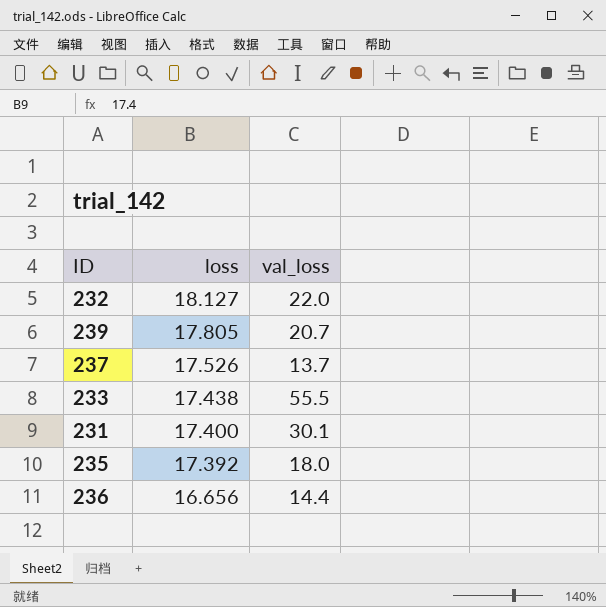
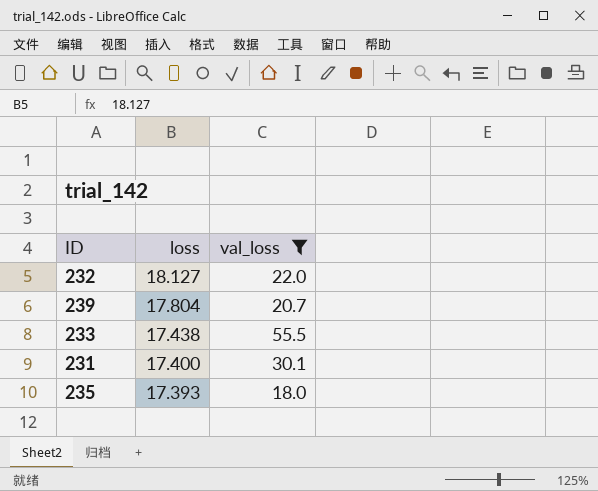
filter: none -> val_loss >= 18.0
239 | loss: 17.805 -> 17.804
235 | loss: 17.392 -> 17.393

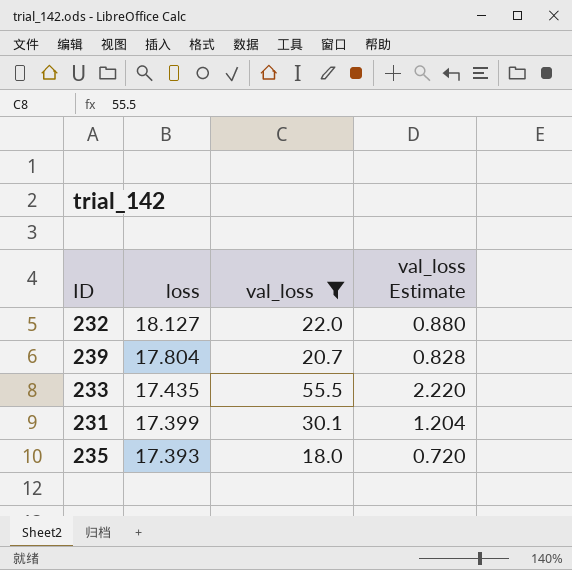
column val_loss Estimate | formula: none -> [val_loss] * 0.04
233 | loss: 17.438 -> 17.435
231 | loss: 17.400 -> 17.399

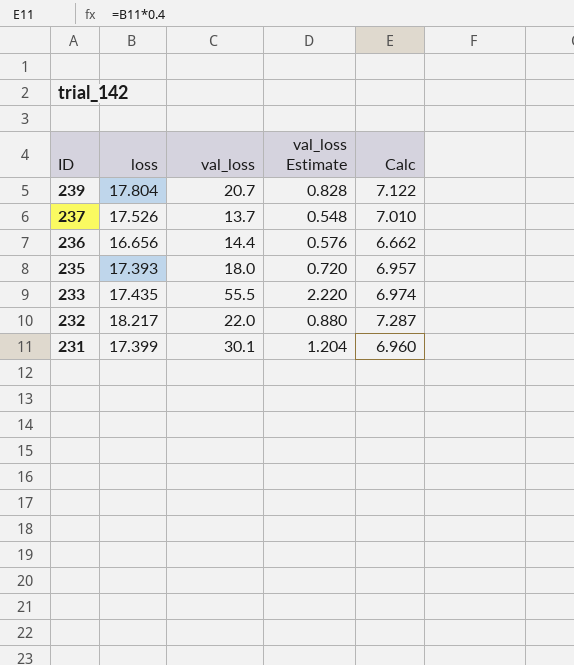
filter: val_loss >= 18.0 -> none
row order: loss descending -> ID descending
column Calc | formula: none -> [loss] * 0.4
232 | loss: 18.127 -> 18.217

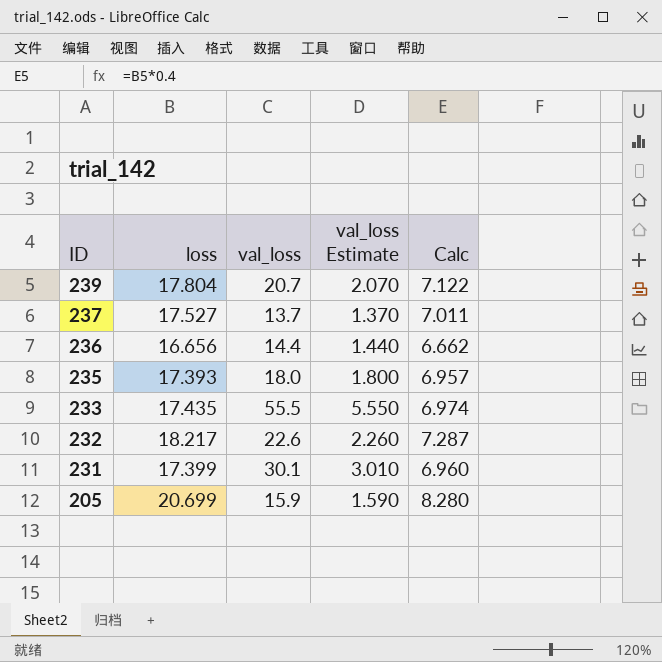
column val_loss Estimate | formula: [val_loss] * 0.04 -> [val_loss] * 0.1
237 | loss: 17.526 -> 17.527
237 | Calc: 7.010 -> 7.011
232 | val_loss: 22.0 -> 22.6
row 205: none -> 20.699 | 15.9 | 1.590 | 8.280

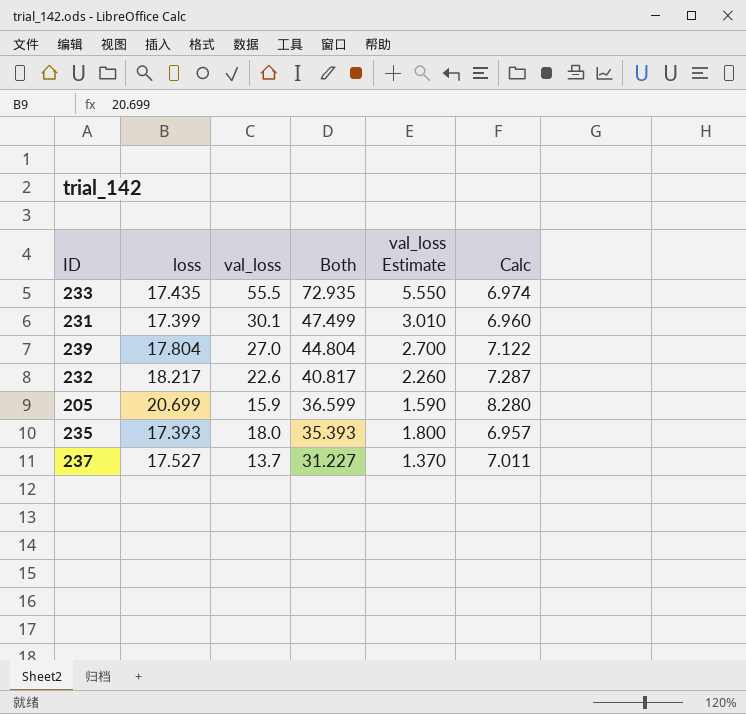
row order: ID descending -> Both descending
column Both | formula: none -> [loss] + [val_loss]
row 236: 16.656 | 14.4 | 1.440 | 6.662 -> none
239 | val_loss: 20.7 -> 27.0
239 | val_loss Estimate: 2.070 -> 2.700

